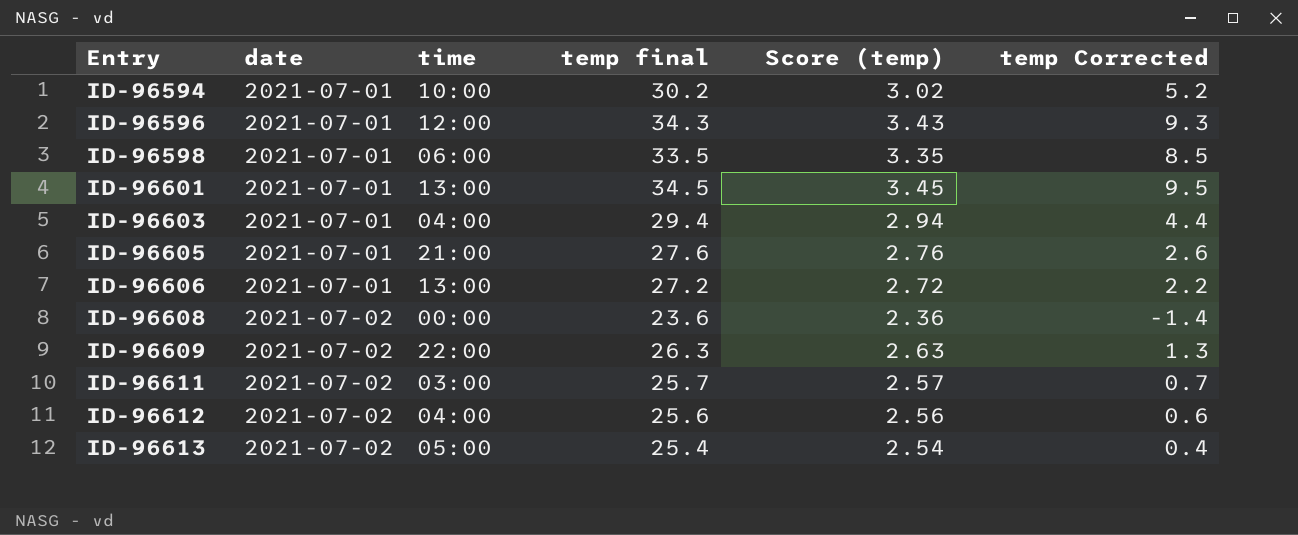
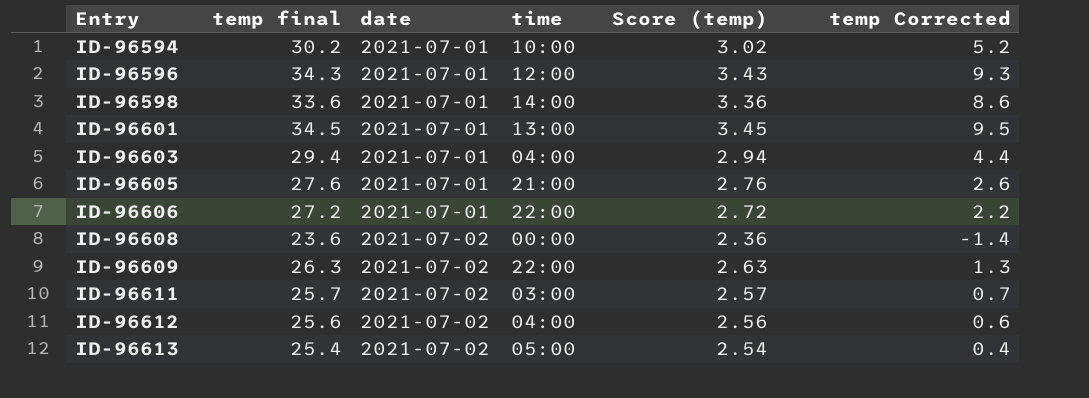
column temp final | position: 4 -> 2
ID-96598 | temp final: 33.5 -> 33.6
ID-96598 | time: 06:00 -> 14:00
ID-96598 | Score (temp): 3.35 -> 3.36
ID-96598 | temp Corrected: 8.5 -> 8.6
ID-96606 | time: 13:00 -> 22:00

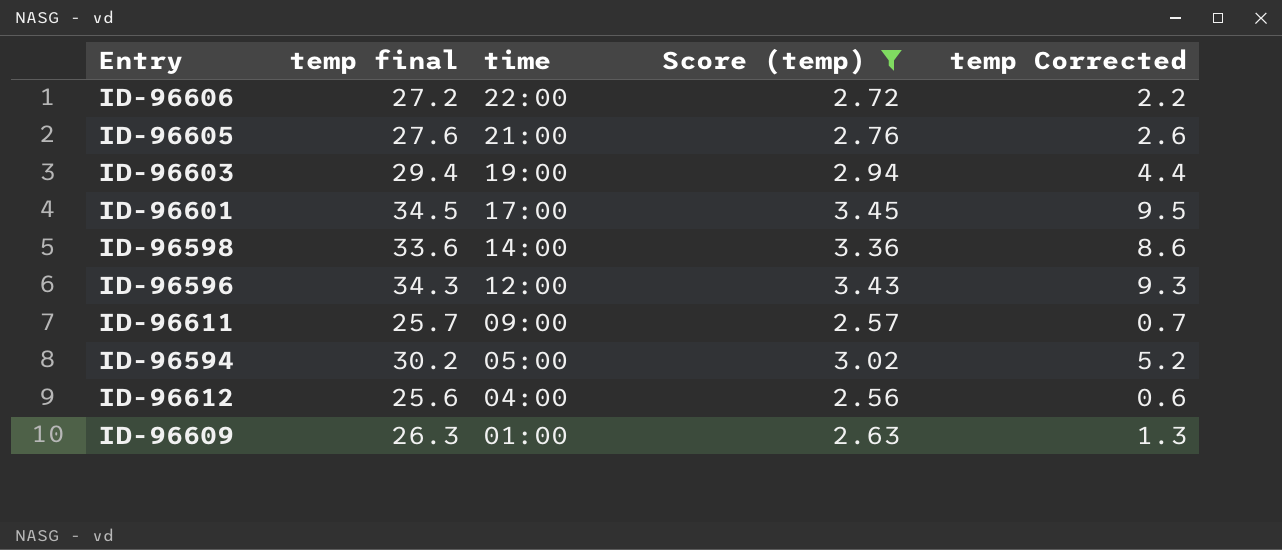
filter: none -> Score (temp) >= 2.56
row order: Entry ascending -> time descending
column date | position: 3 -> none
ID-96603 | time: 04:00 -> 19:00
ID-96601 | time: 13:00 -> 17:00
ID-96611 | time: 03:00 -> 09:00
ID-96594 | time: 10:00 -> 05:00
ID-96609 | time: 22:00 -> 01:00

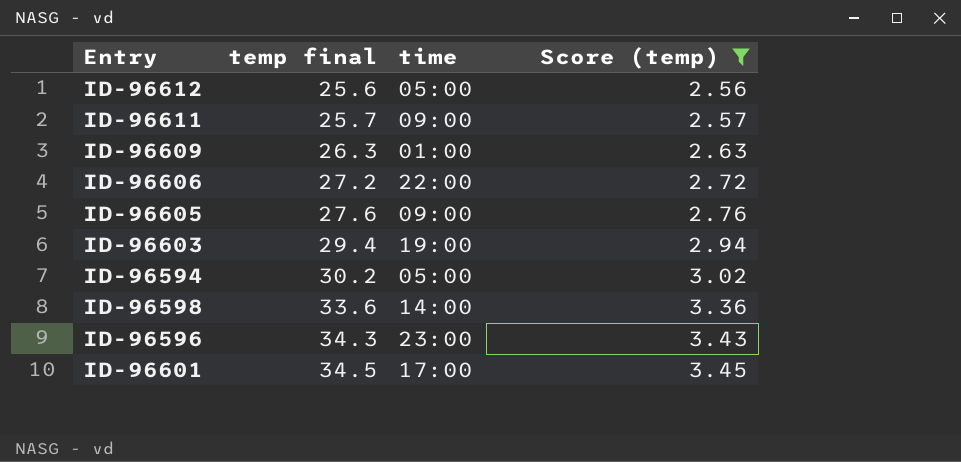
row order: time descending -> temp final ascending
column temp Corrected | formula: [temp final] - 25 -> none
ID-96612 | time: 04:00 -> 05:00
ID-96605 | time: 21:00 -> 09:00
ID-96596 | time: 12:00 -> 23:00

